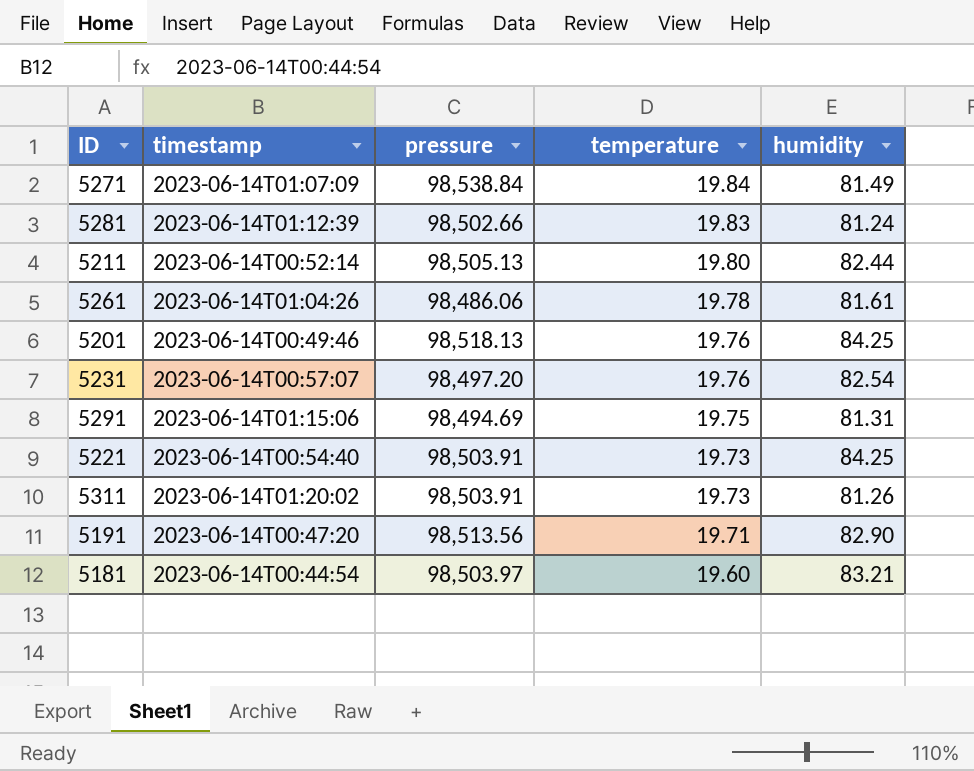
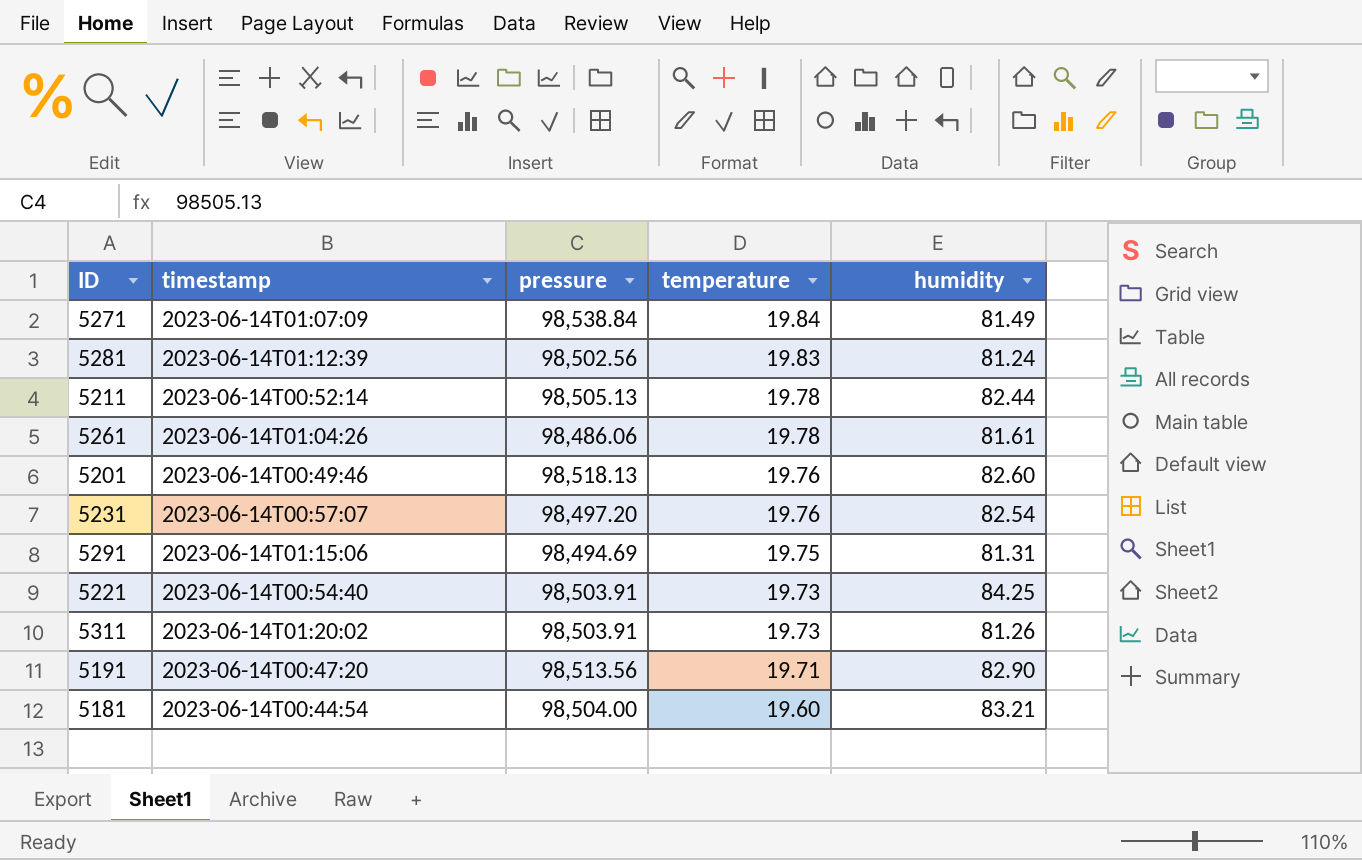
5281 | pressure: 98,502.66 -> 98,502.56
5211 | temperature: 19.80 -> 19.78
5201 | humidity: 84.25 -> 82.60
5181 | pressure: 98,503.97 -> 98,504.00

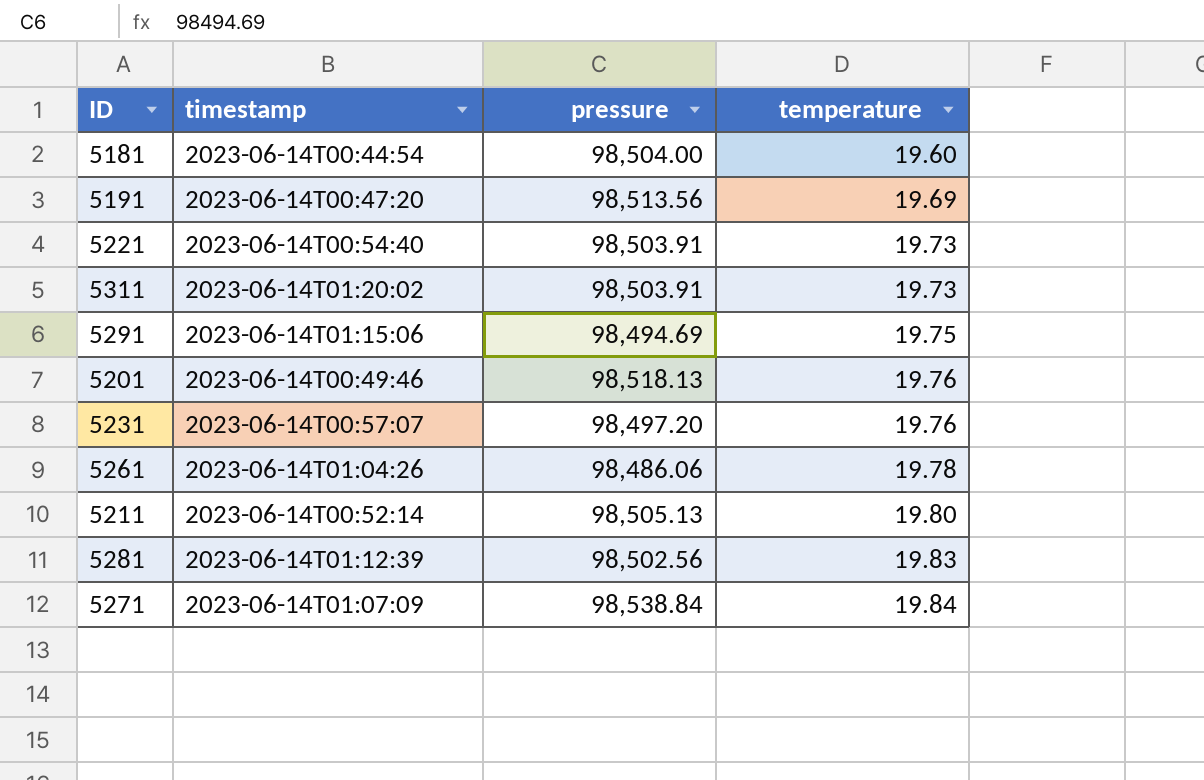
row order: temperature descending -> temperature ascending
column humidity | position: 5 -> none
5191 | temperature: 19.71 -> 19.69
5211 | temperature: 19.78 -> 19.80

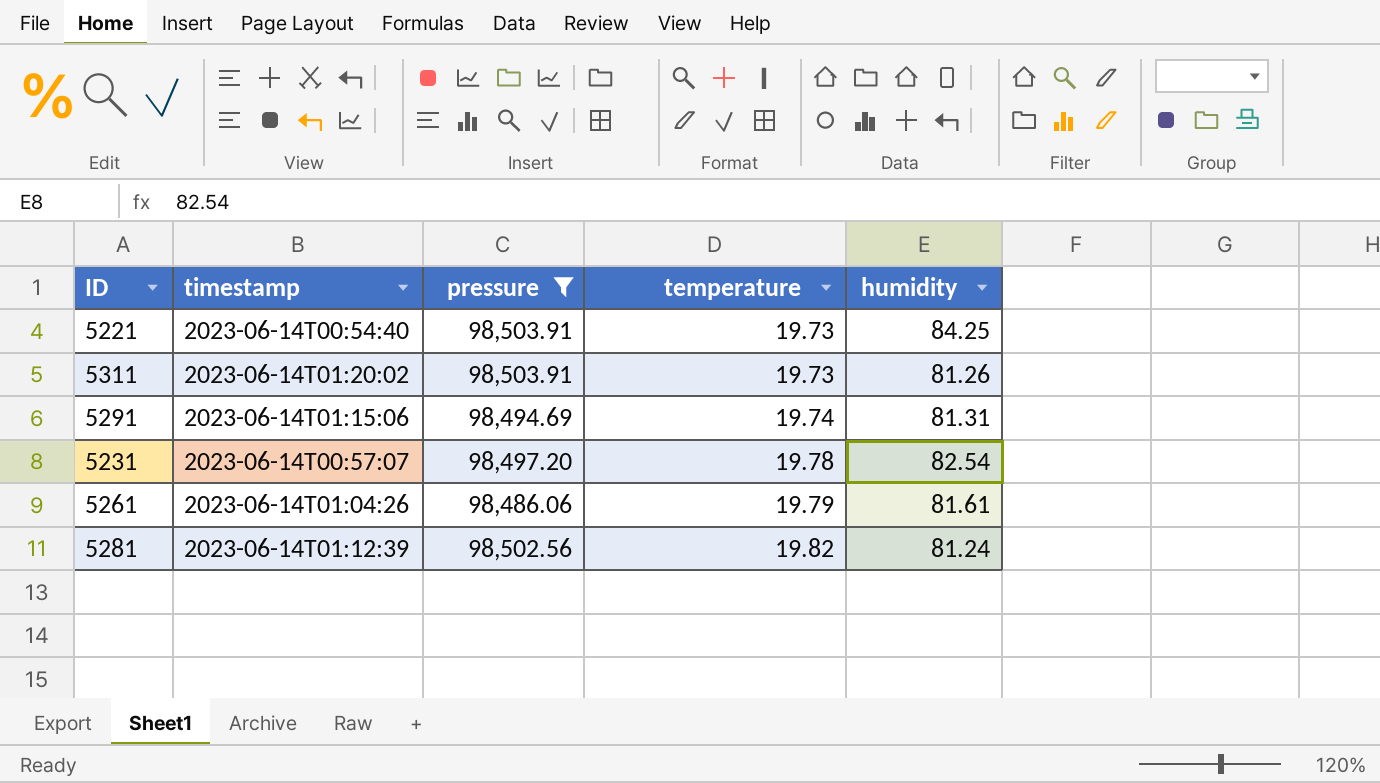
filter: none -> pressure <= 98,503.91
column humidity | position: none -> 5
5291 | temperature: 19.75 -> 19.74
5231 | temperature: 19.76 -> 19.78
5261 | temperature: 19.78 -> 19.79
5281 | temperature: 19.83 -> 19.82

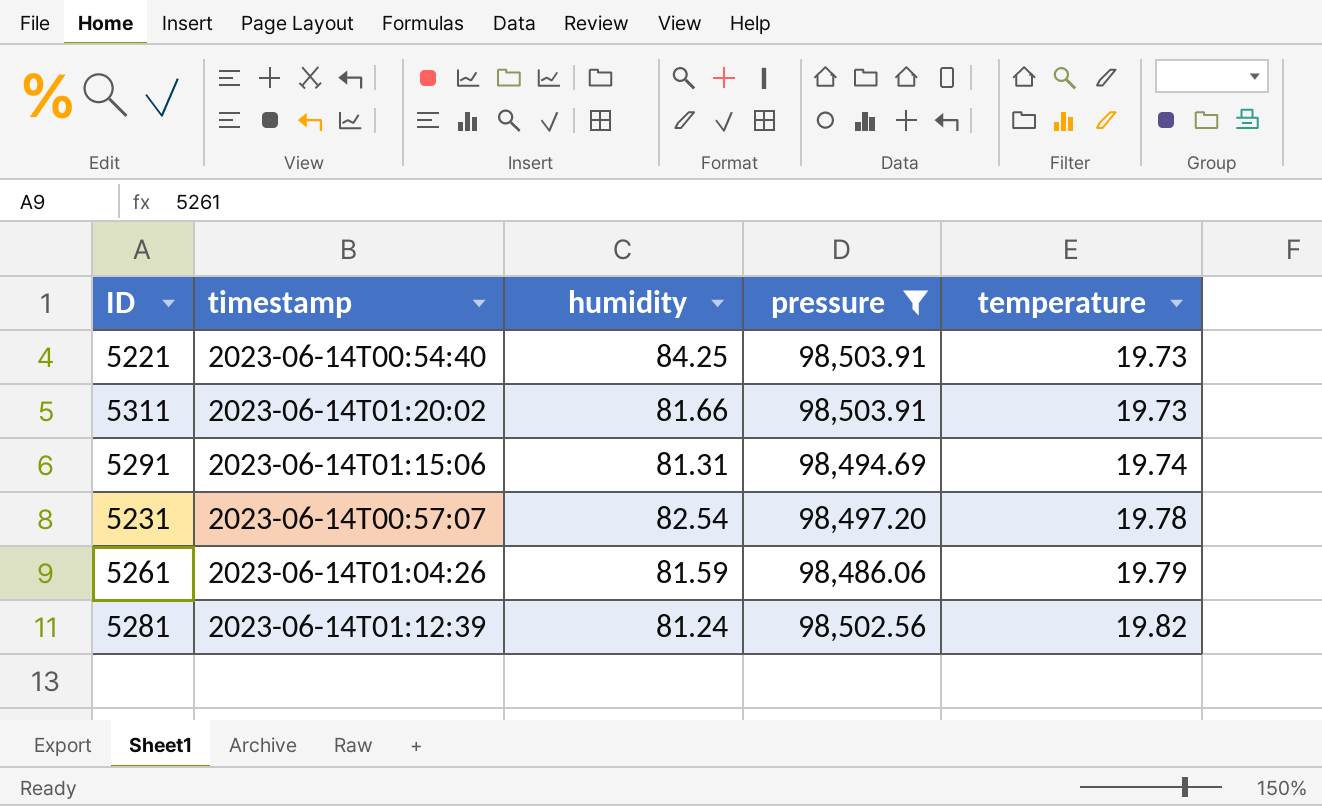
column humidity | position: 5 -> 3
5311 | humidity: 81.26 -> 81.66
5261 | humidity: 81.61 -> 81.59

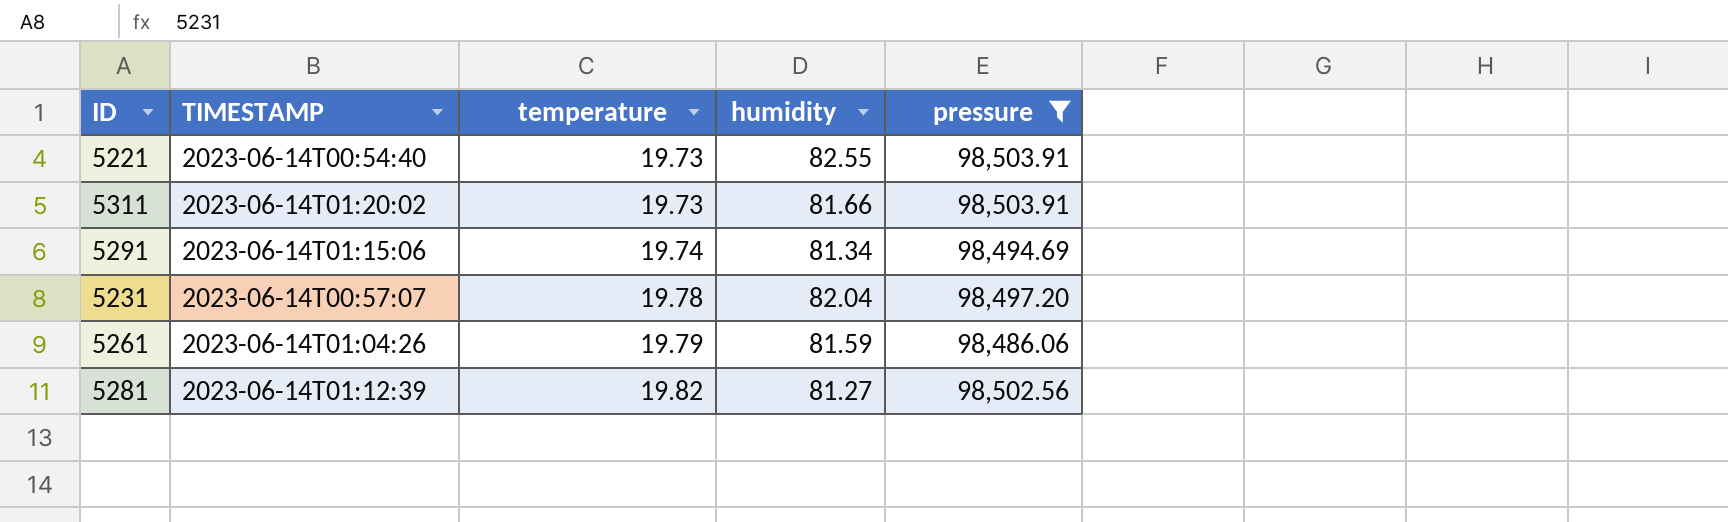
column name: timestamp -> TIMESTAMP
column temperature | position: 5 -> 3
5221 | humidity: 84.25 -> 82.55
5291 | humidity: 81.31 -> 81.34
5231 | humidity: 82.54 -> 82.04
5281 | humidity: 81.24 -> 81.27

